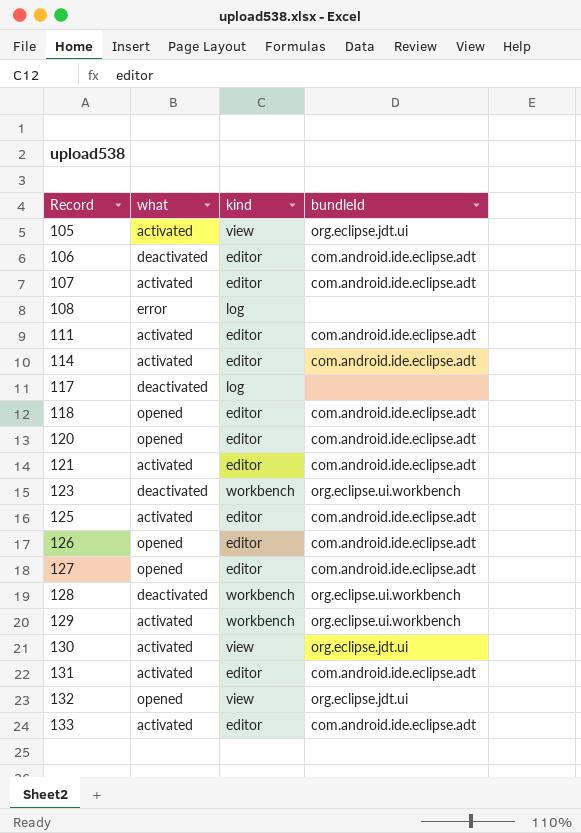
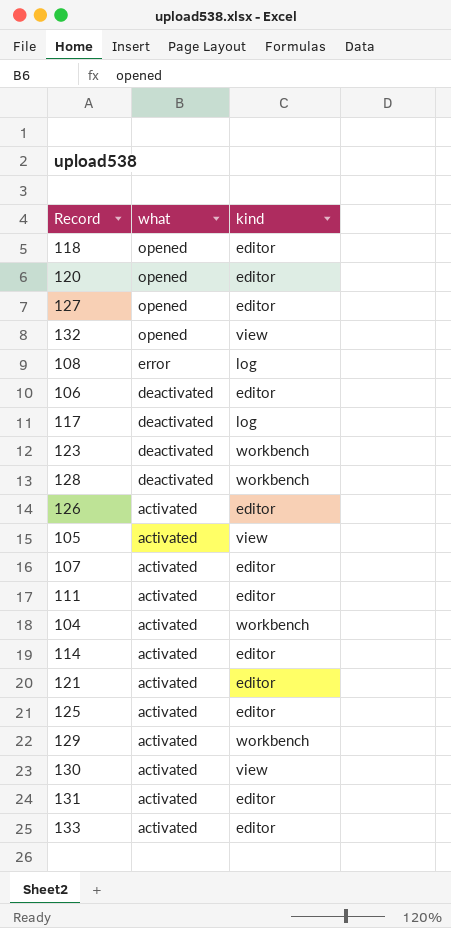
row order: Record ascending -> what descending
column bundleId | position: 4 -> none
126 | what: opened -> activated
row 104: none -> activated | workbench

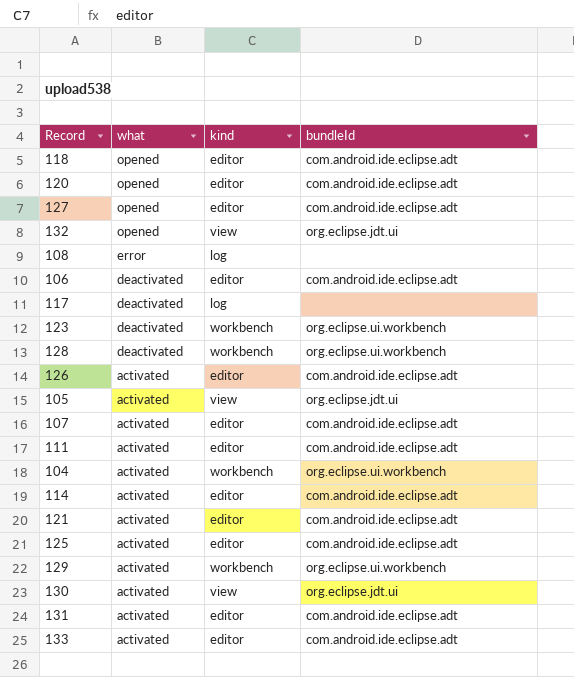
column bundleId | position: none -> 4

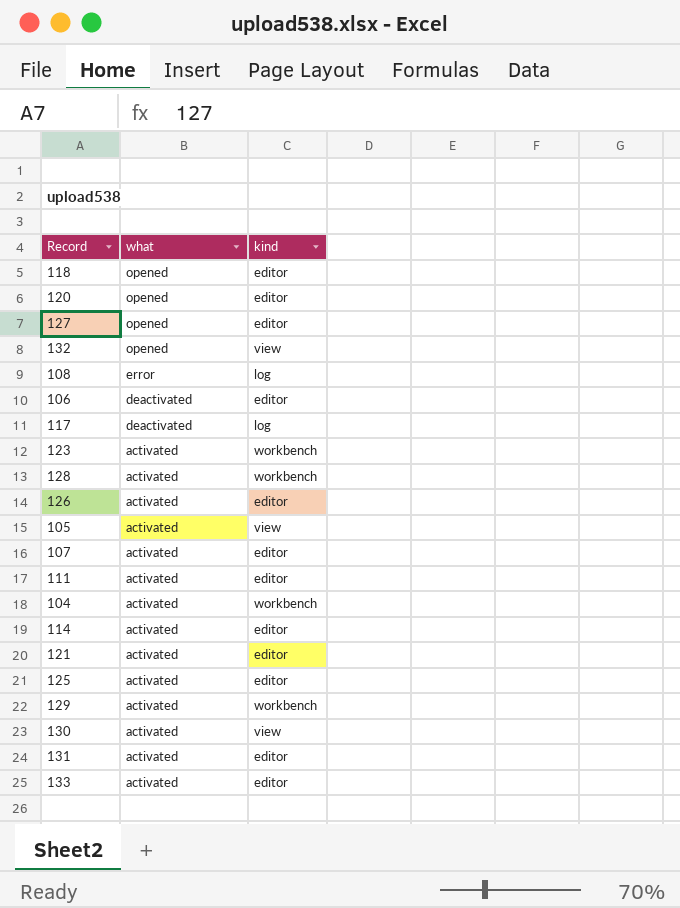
column bundleId | position: 4 -> none
123 | what: deactivated -> activated
128 | what: deactivated -> activated

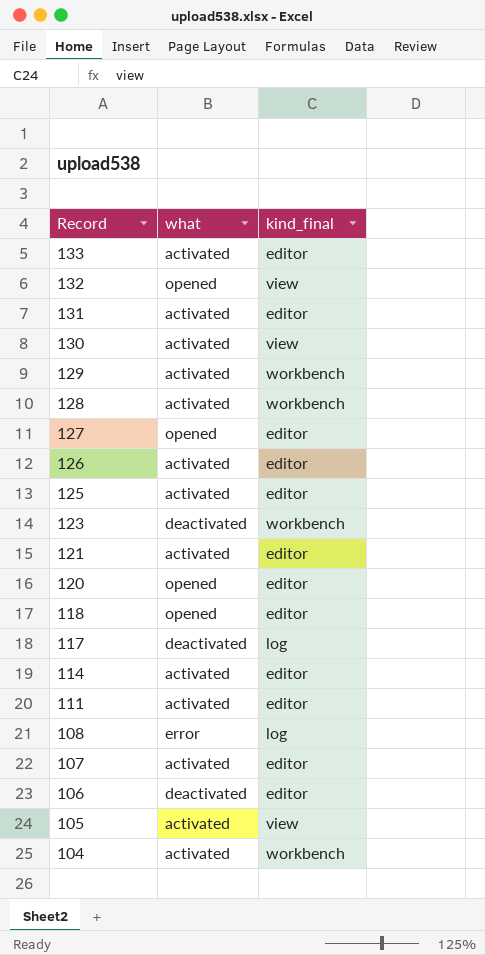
row order: what descending -> Record descending
column name: kind -> kind_final
123 | what: activated -> deactivated

